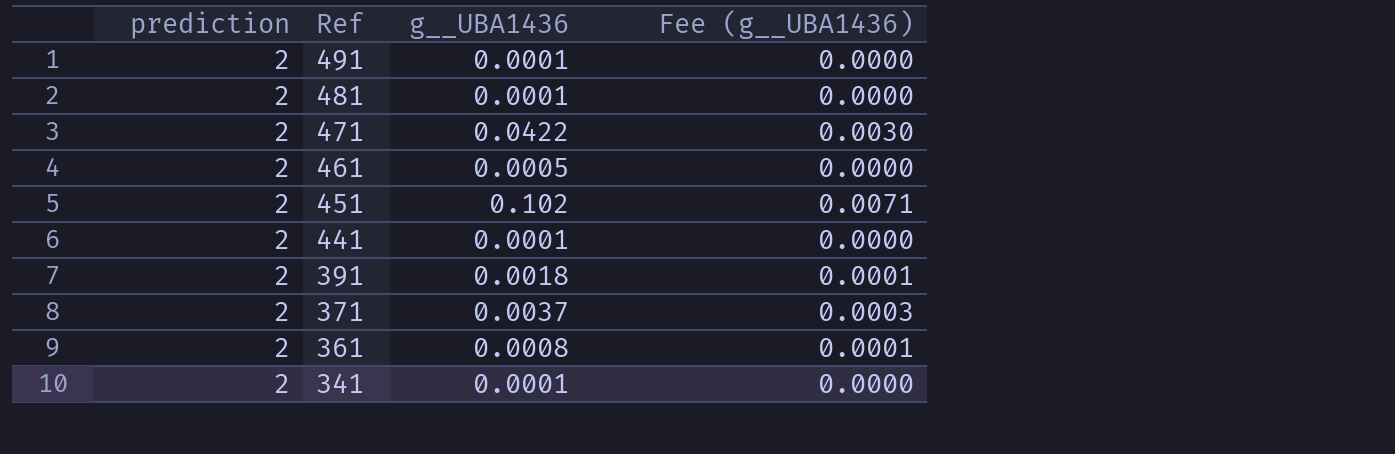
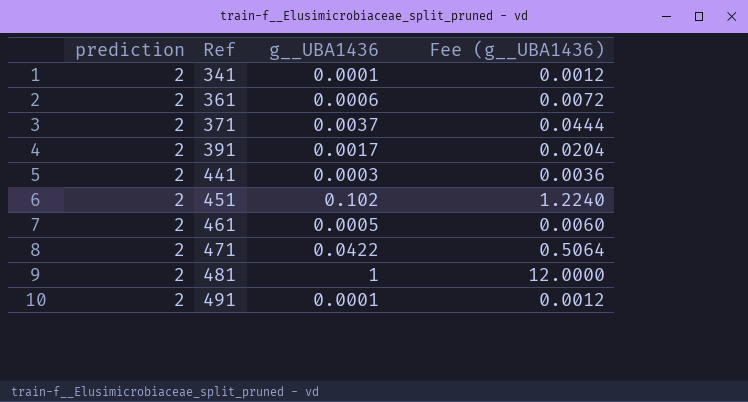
row order: Ref descending -> Ref ascending
column Fee (g__UBA1436) | formula: [g__UBA1436] * 0.07 -> [g__UBA1436] * 12
361 | g__UBA1436: 0.0008 -> 0.0006
391 | g__UBA1436: 0.0018 -> 0.0017
441 | g__UBA1436: 0.0001 -> 0.0003
481 | g__UBA1436: 0.0001 -> 1

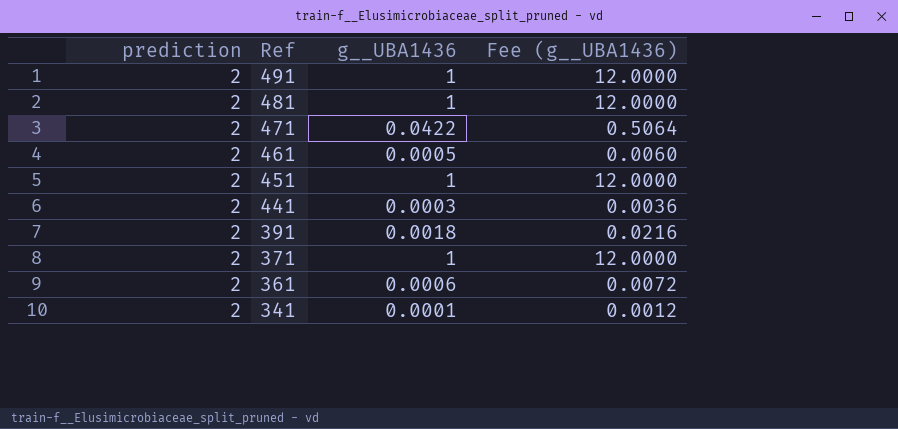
row order: Ref ascending -> Ref descending
491 | g__UBA1436: 0.0001 -> 1
491 | Fee (g__UBA1436): 0.0012 -> 12.0000
451 | g__UBA1436: 0.102 -> 1
451 | Fee (g__UBA1436): 1.2240 -> 12.0000
391 | g__UBA1436: 0.0017 -> 0.0018
391 | Fee (g__UBA1436): 0.0204 -> 0.0216
371 | g__UBA1436: 0.0037 -> 1
371 | Fee (g__UBA1436): 0.0444 -> 12.0000

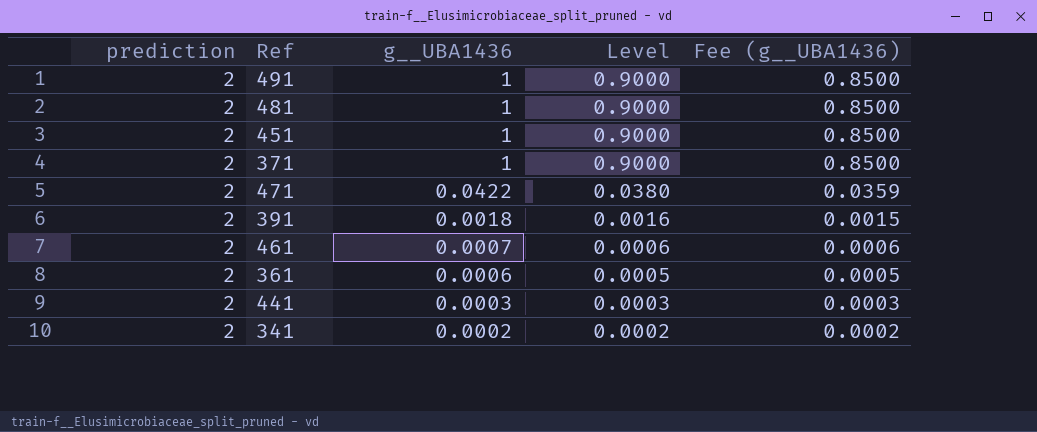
row order: Ref descending -> g__UBA1436 descending
column Level | formula: none -> [g__UBA1436] * 0.9
column Fee (g__UBA1436) | formula: [g__UBA1436] * 12 -> [g__UBA1436] * 0.85
461 | g__UBA1436: 0.0005 -> 0.0007
341 | g__UBA1436: 0.0001 -> 0.0002

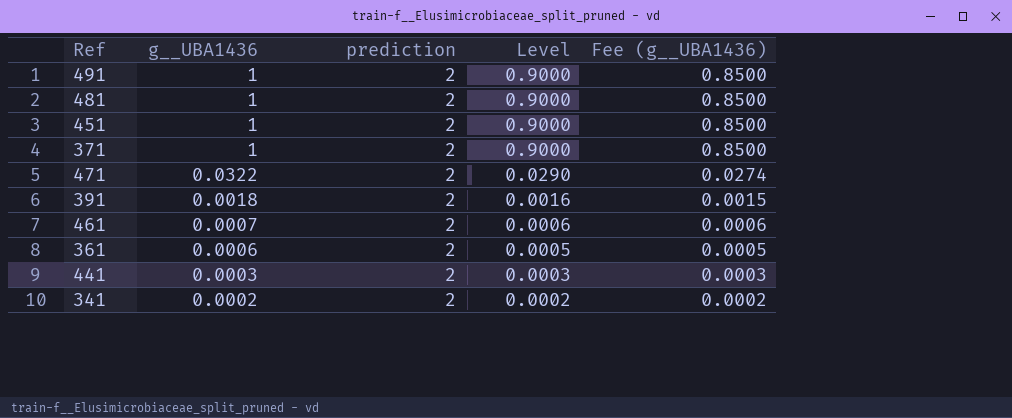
column prediction | position: 1 -> 3
471 | g__UBA1436: 0.0422 -> 0.0322
471 | Level: 0.0380 -> 0.0290
471 | Fee (g__UBA1436): 0.0359 -> 0.0274

